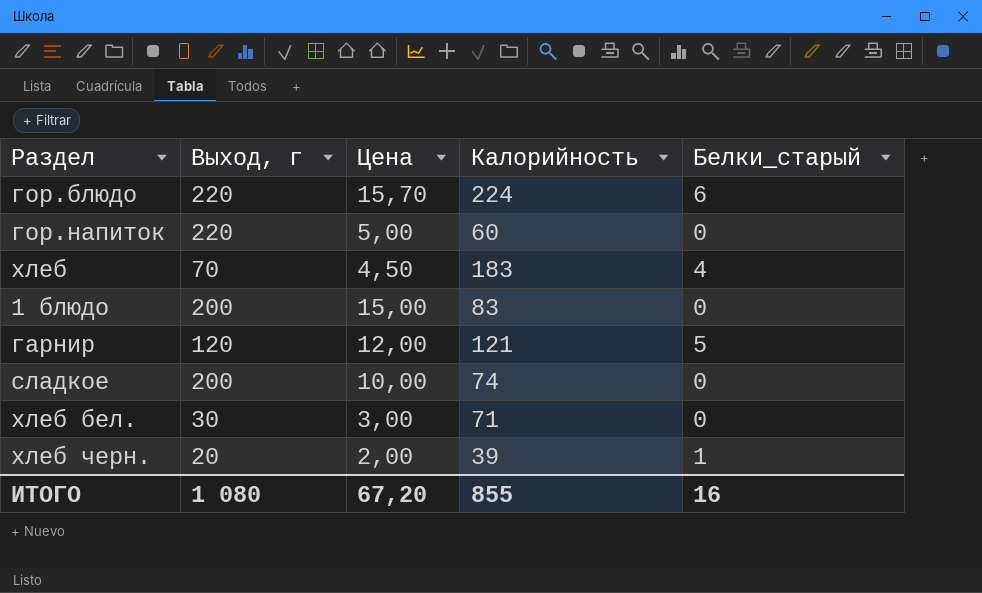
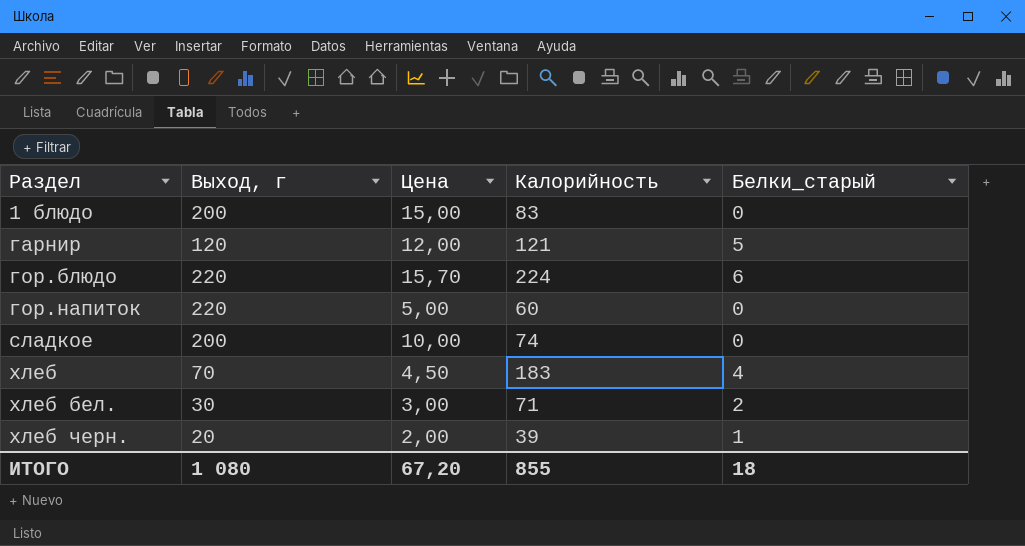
row order: none -> Раздел ascending
хлеб бел. | Белки_старый: 0 -> 2
ИТОГО | Белки_старый: 16 -> 18

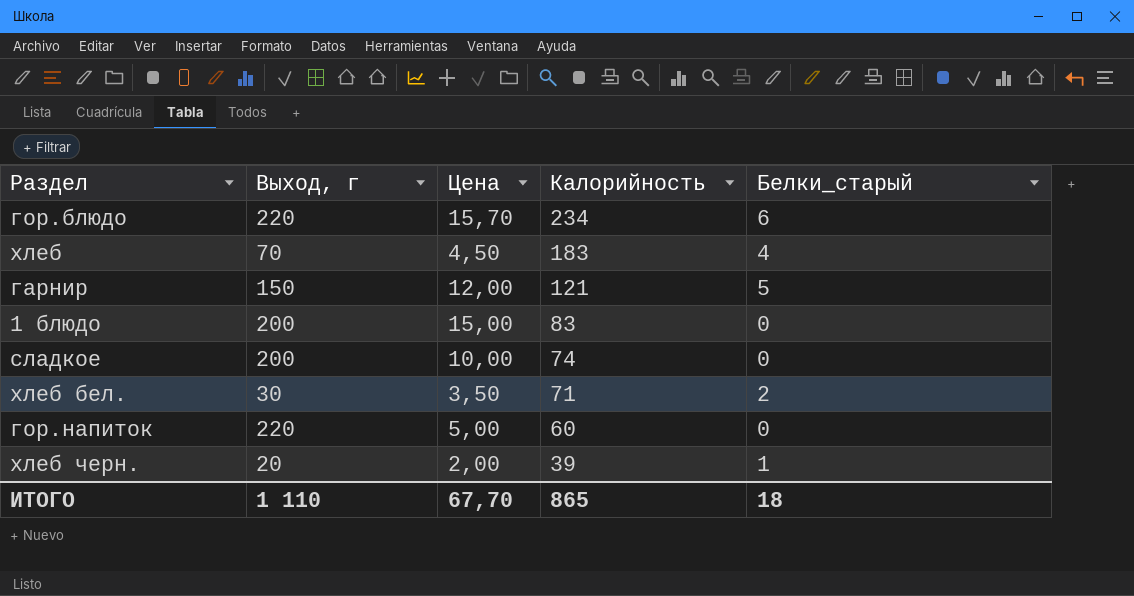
row order: Раздел ascending -> Калорийность descending
гор.блюдо | Калорийность: 224 -> 234
гарнир | Выход, г: 120 -> 150
хлеб бел. | Цена: 3,00 -> 3,50
ИТОГО | Выход, г: 1 080 -> 1 110
ИТОГО | Цена: 67,20 -> 67,70
ИТОГО | Калорийность: 855 -> 865

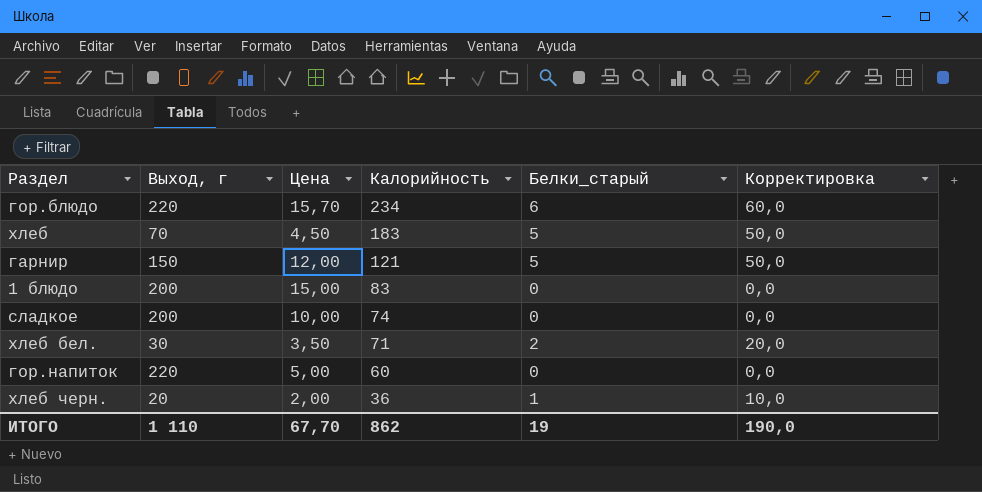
column Корректировка | formula: none -> [Белки_старый] * 10
хлеб | Белки_старый: 4 -> 5
хлеб черн. | Калорийность: 39 -> 36
ИТОГО | Калорийность: 865 -> 862
ИТОГО | Белки_старый: 18 -> 19

